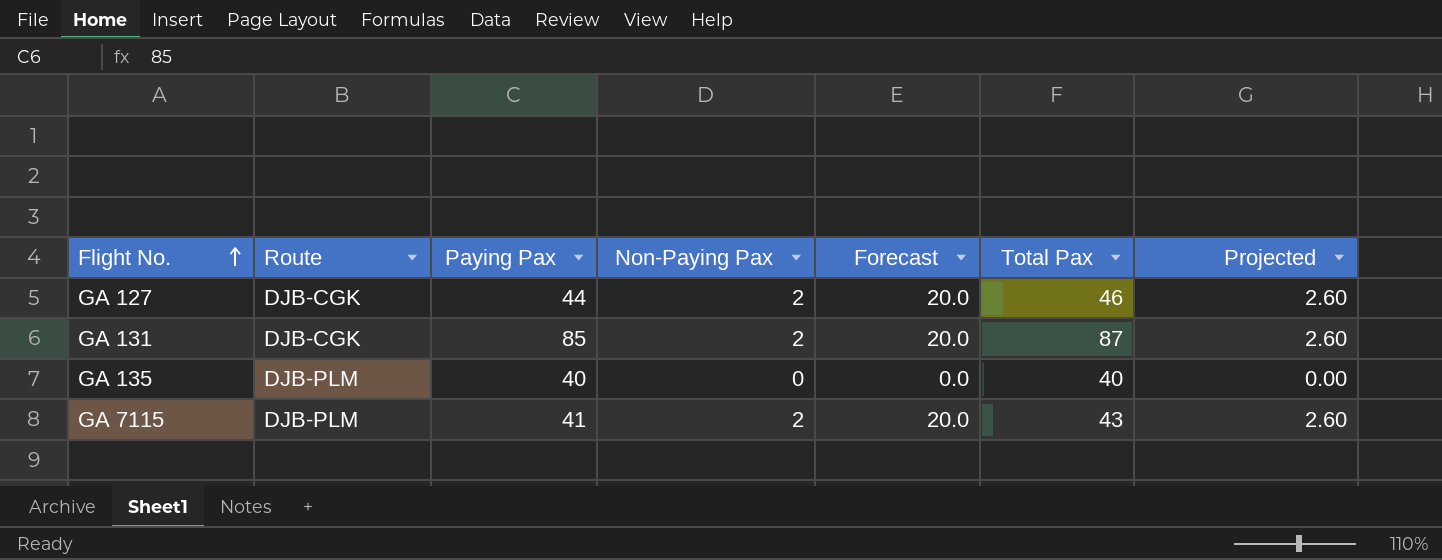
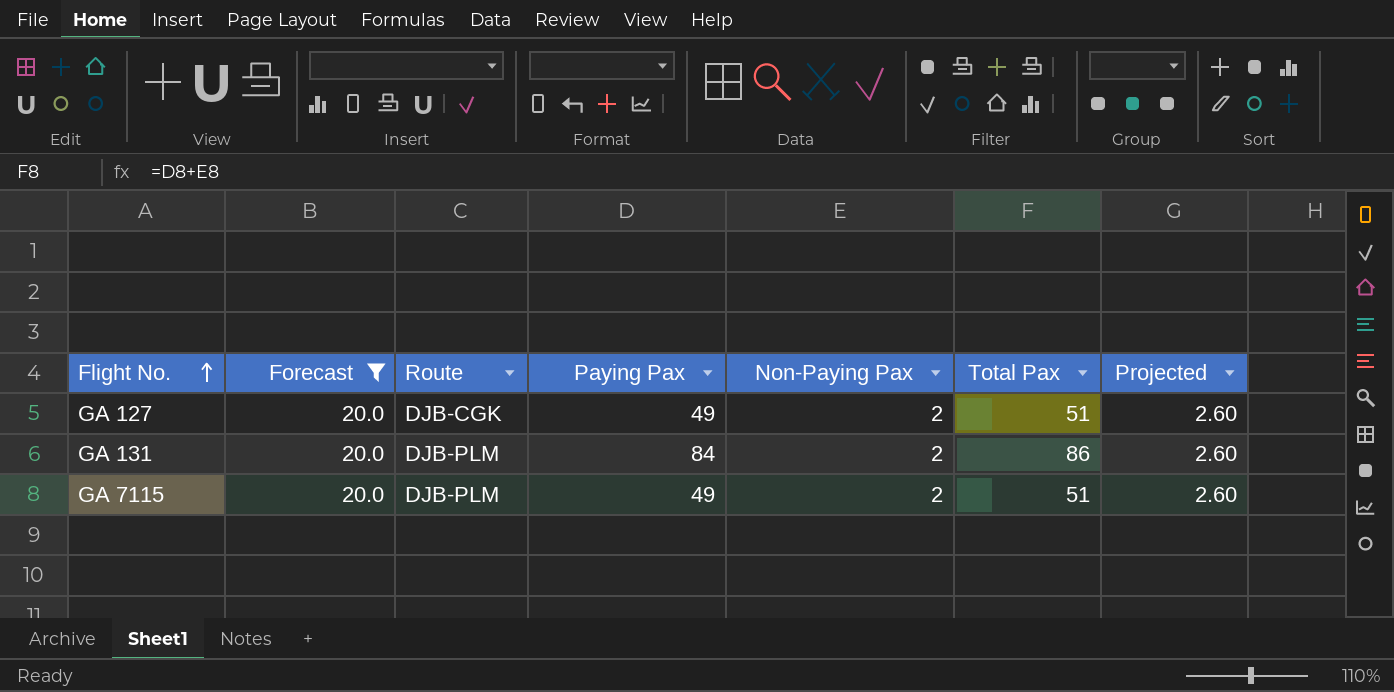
filter: none -> Forecast = 20.0
column Forecast | position: 5 -> 2
GA 127 | Paying Pax: 44 -> 49
GA 127 | Total Pax: 46 -> 51
GA 131 | Route: DJB-CGK -> DJB-PLM
GA 131 | Paying Pax: 85 -> 84
GA 131 | Total Pax: 87 -> 86
GA 7115 | Paying Pax: 41 -> 49
GA 7115 | Total Pax: 43 -> 51

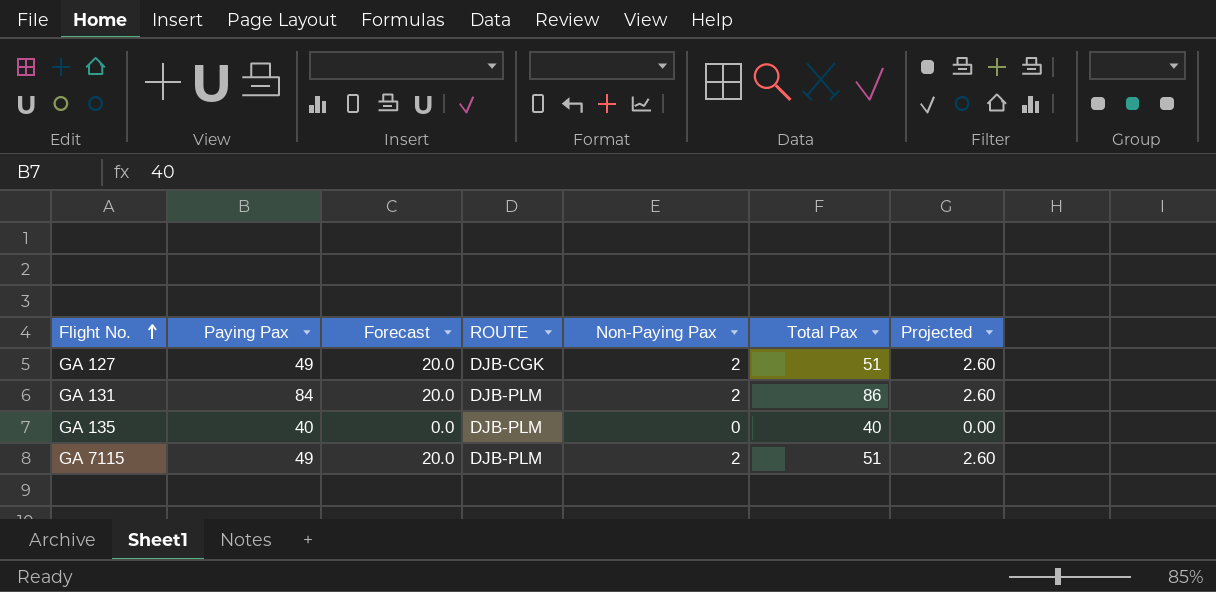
filter: Forecast = 20.0 -> none
column Paying Pax | position: 4 -> 2
column name: Route -> ROUTE

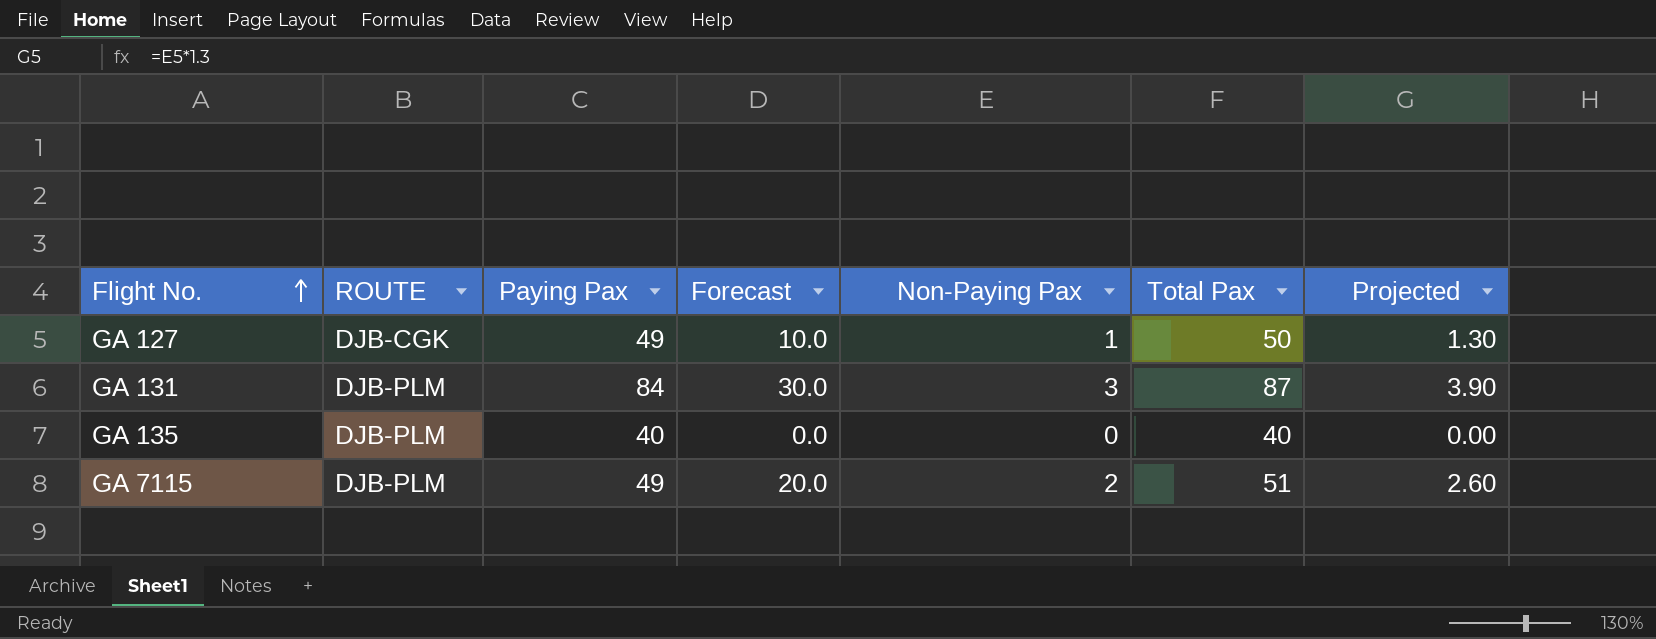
column ROUTE | position: 4 -> 2
GA 127 | Forecast: 20.0 -> 10.0
GA 127 | Non-Paying Pax: 2 -> 1
GA 127 | Total Pax: 51 -> 50
GA 127 | Projected: 2.60 -> 1.30
GA 131 | Forecast: 20.0 -> 30.0
GA 131 | Non-Paying Pax: 2 -> 3
GA 131 | Total Pax: 86 -> 87
GA 131 | Projected: 2.60 -> 3.90

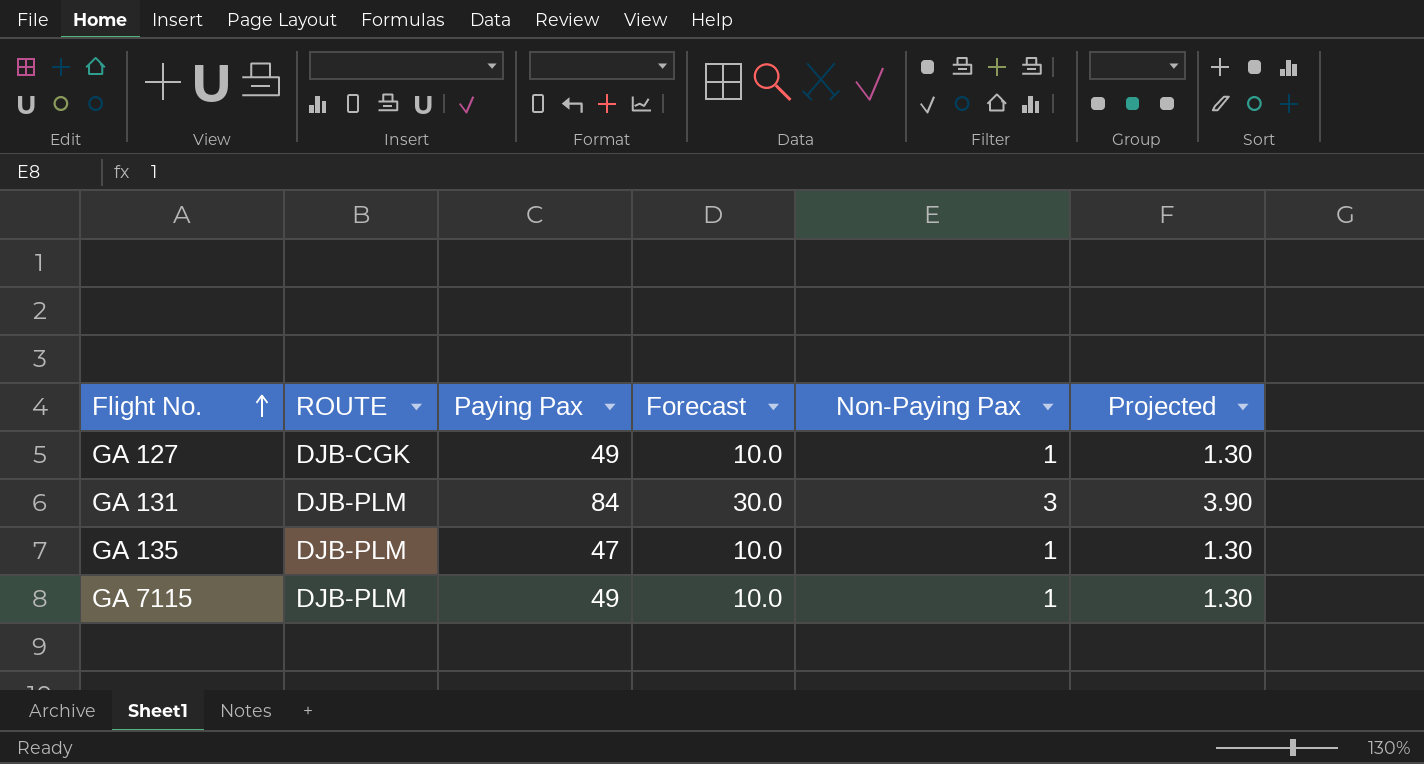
column Total Pax | formula: [Paying Pax] + [Non-Paying Pax] -> none
GA 135 | Paying Pax: 40 -> 47
GA 135 | Forecast: 0.0 -> 10.0
GA 135 | Non-Paying Pax: 0 -> 1
GA 135 | Projected: 0.00 -> 1.30
GA 7115 | Forecast: 20.0 -> 10.0
GA 7115 | Non-Paying Pax: 2 -> 1
GA 7115 | Projected: 2.60 -> 1.30

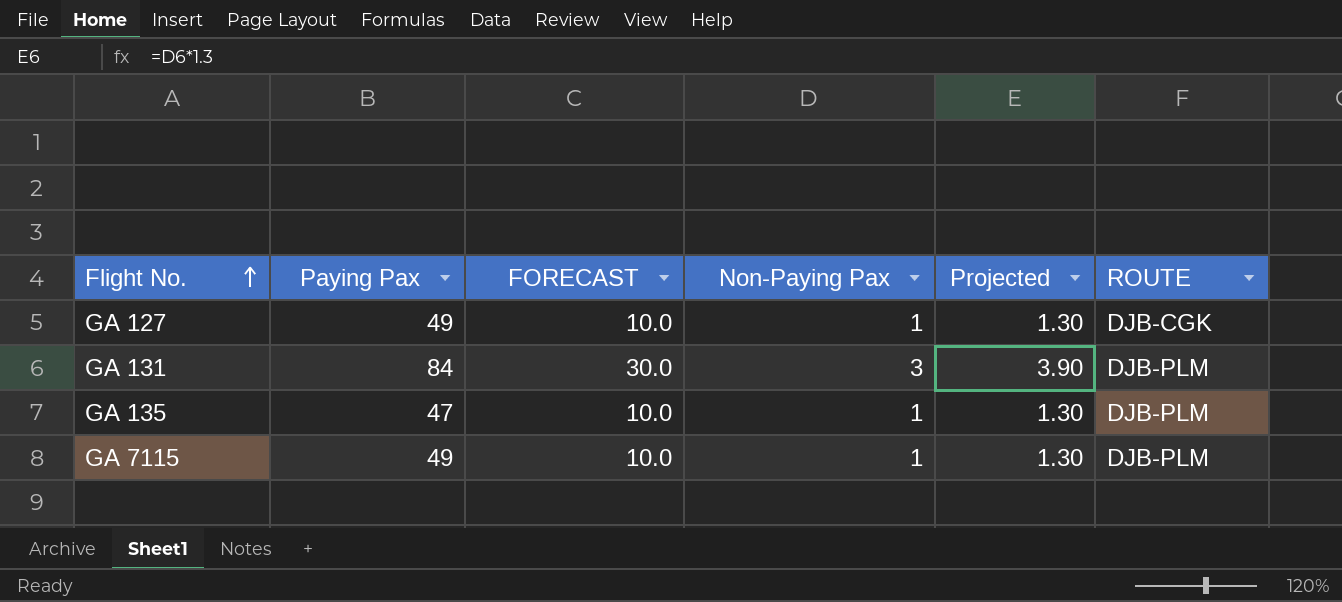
column name: Forecast -> FORECAST
column ROUTE | position: 2 -> 6

